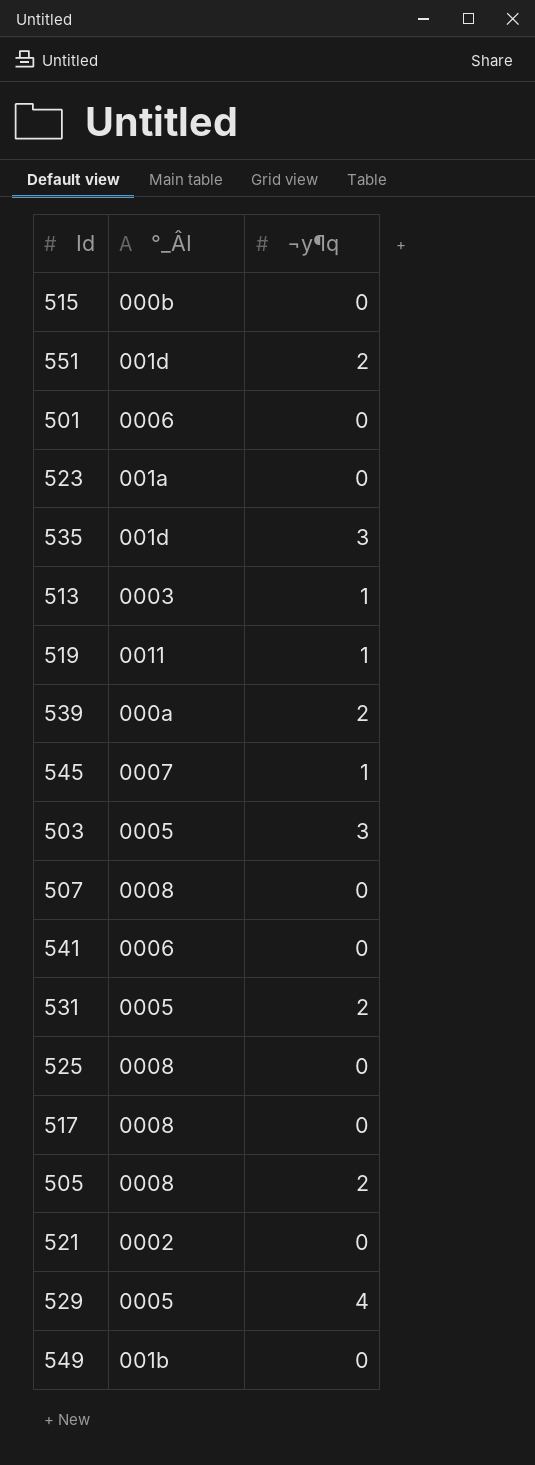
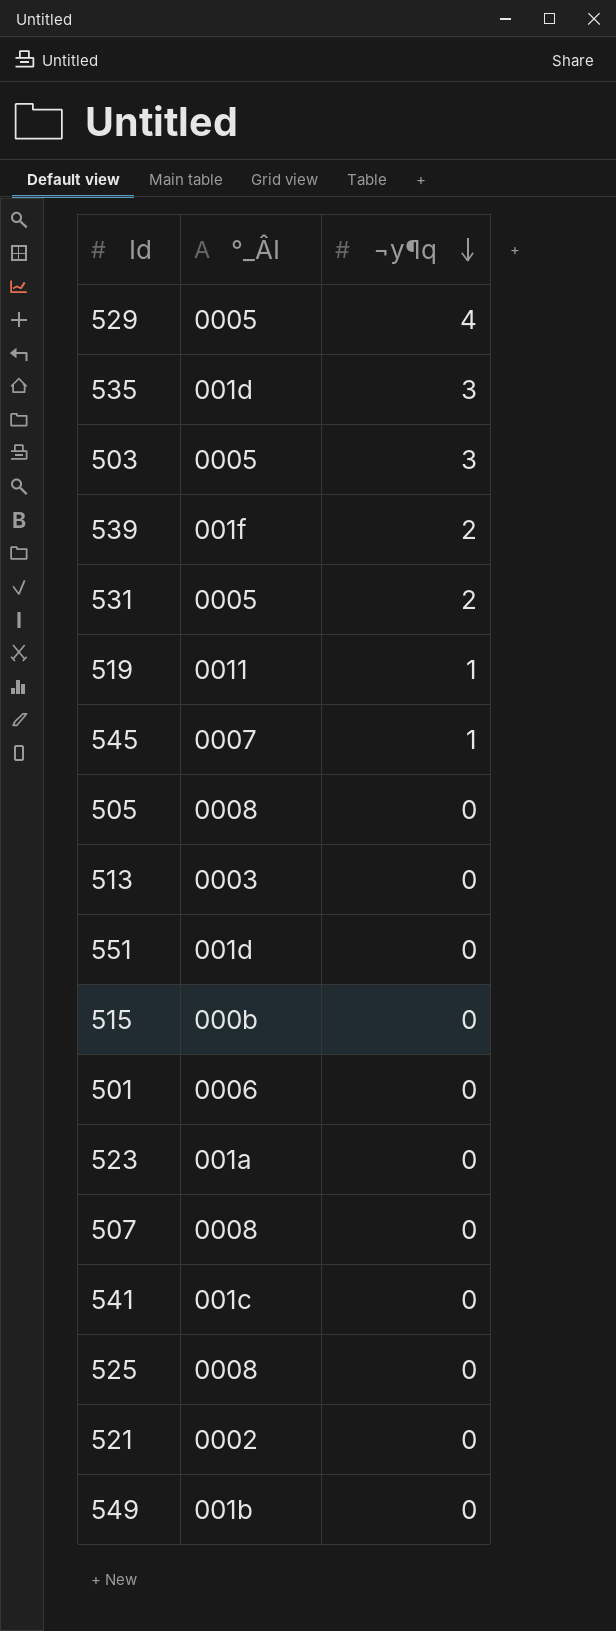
row order: none -> ¬y¶q descending
row 517: 0008 | 0 -> none
539 | °_ÂI: 000a -> 001f
505 | ¬y¶q: 2 -> 0
513 | ¬y¶q: 1 -> 0
551 | ¬y¶q: 2 -> 0
541 | °_ÂI: 0006 -> 001c

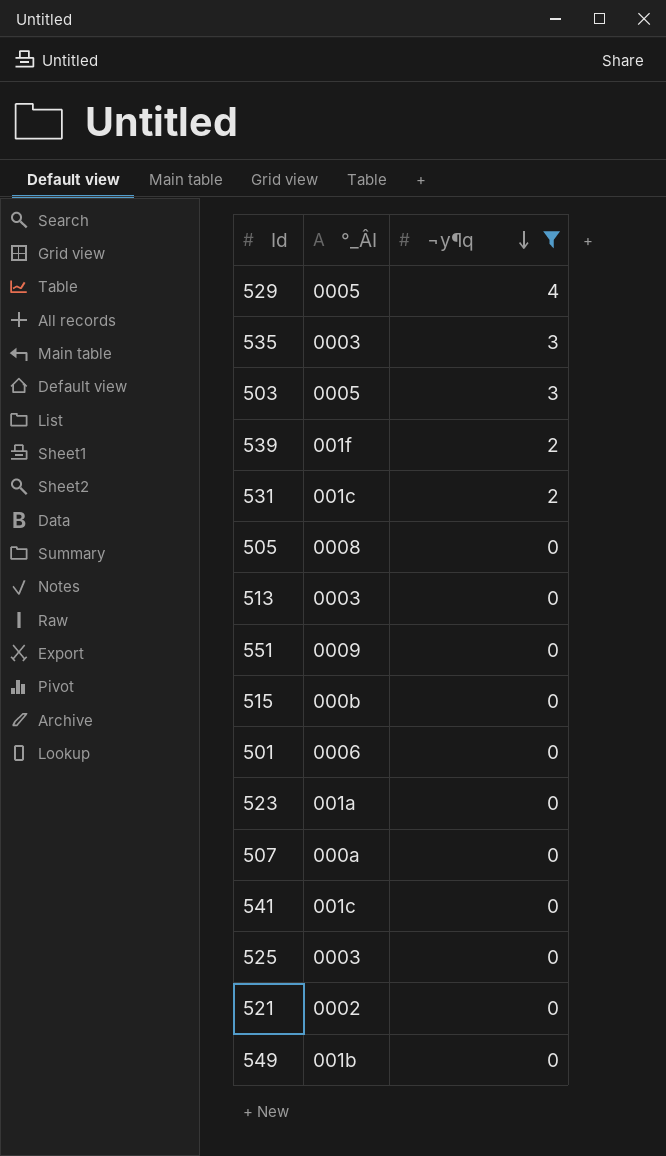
filter: none -> ¬y¶q != 1
535 | °_ÂI: 001d -> 0003
531 | °_ÂI: 0005 -> 001c
551 | °_ÂI: 001d -> 0009
507 | °_ÂI: 0008 -> 000a
525 | °_ÂI: 0008 -> 0003

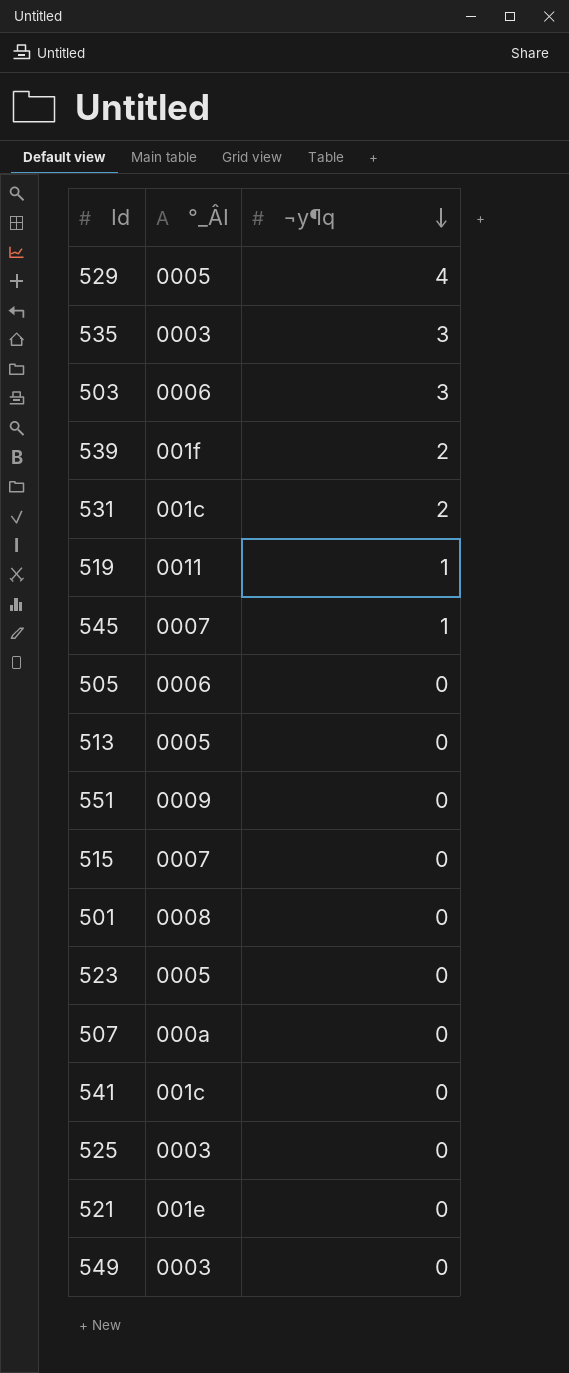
filter: ¬y¶q != 1 -> none
503 | °_ÂI: 0005 -> 0006
505 | °_ÂI: 0008 -> 0006
513 | °_ÂI: 0003 -> 0005
515 | °_ÂI: 000b -> 0007
501 | °_ÂI: 0006 -> 0008
523 | °_ÂI: 001a -> 0005
521 | °_ÂI: 0002 -> 001e
549 | °_ÂI: 001b -> 0003

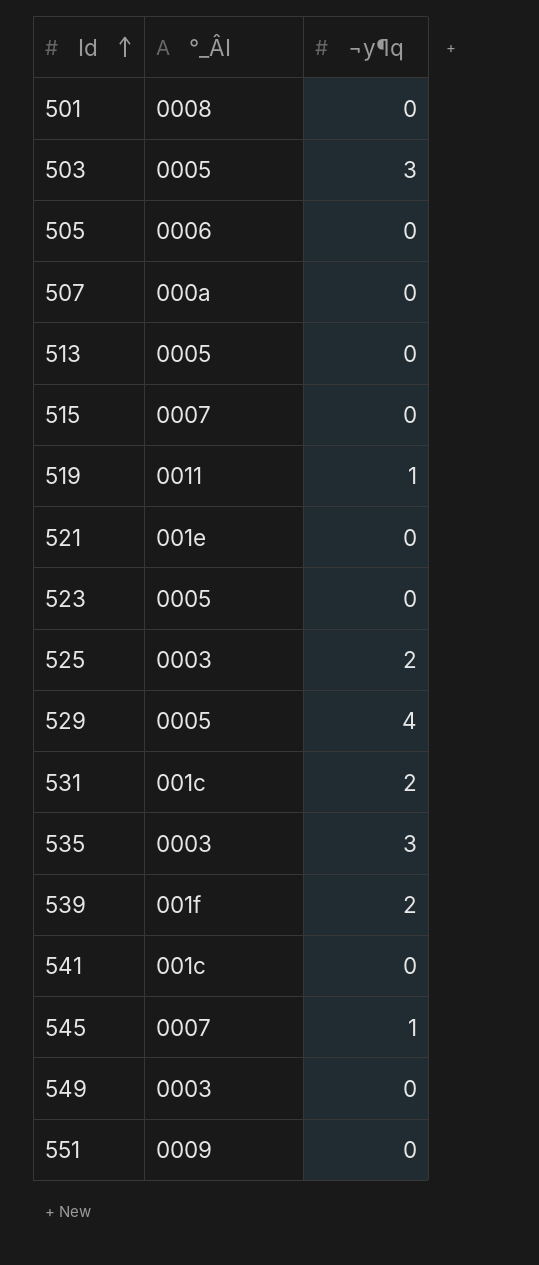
row order: ¬y¶q descending -> Id ascending
503 | °_ÂI: 0006 -> 0005
525 | ¬y¶q: 0 -> 2

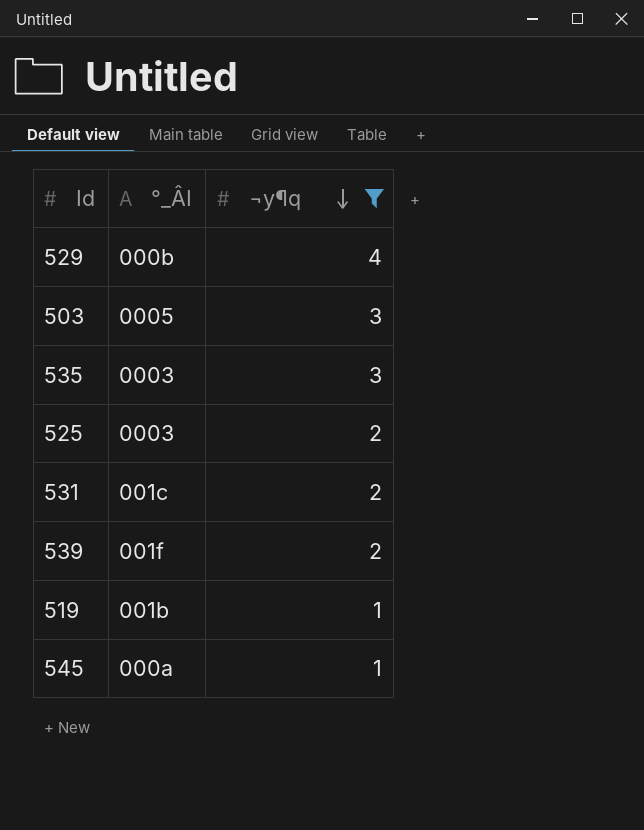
filter: none -> ¬y¶q != 0
row order: Id ascending -> ¬y¶q descending
529 | °_ÂI: 0005 -> 000b
519 | °_ÂI: 0011 -> 001b
545 | °_ÂI: 0007 -> 000a

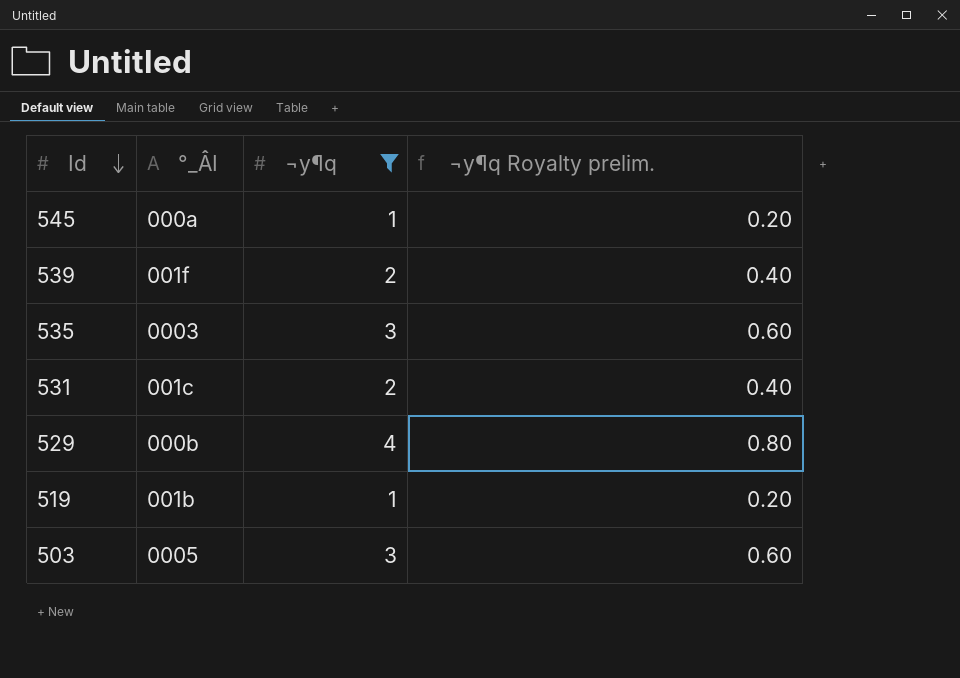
row order: ¬y¶q descending -> Id descending
column ¬y¶q Royalty prelim. | formula: none -> [¬y¶q] * 0.2
row 525: 0003 | 2 -> none

